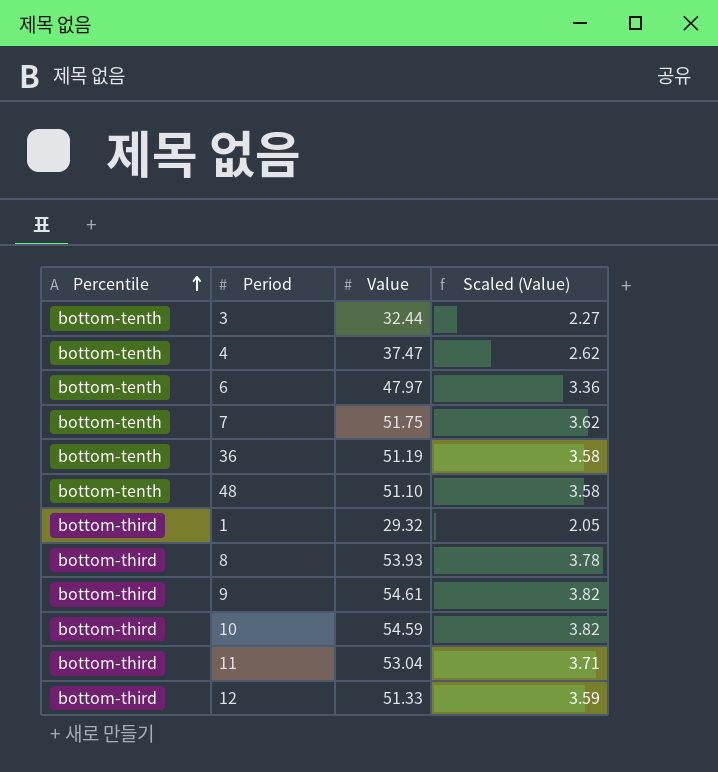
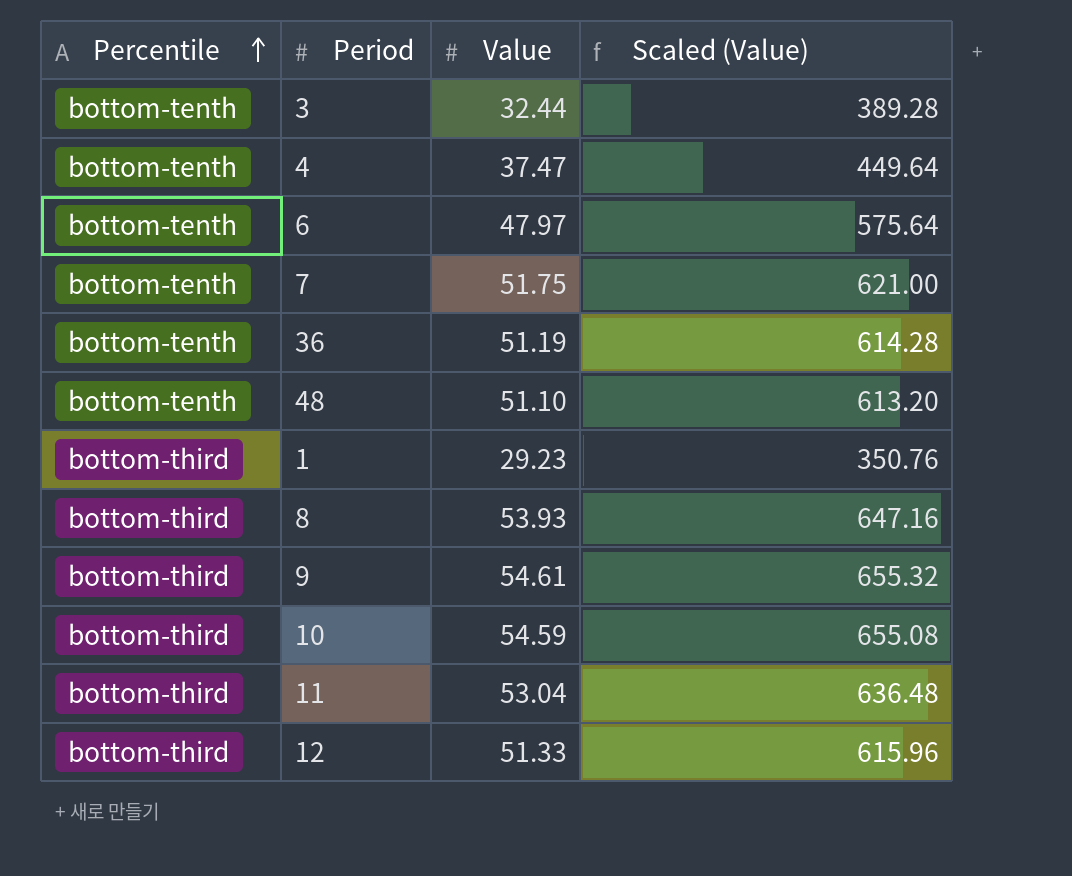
column Scaled (Value) | formula: [Value] * 0.07 -> [Value] * 12
1 | Value: 29.32 -> 29.23

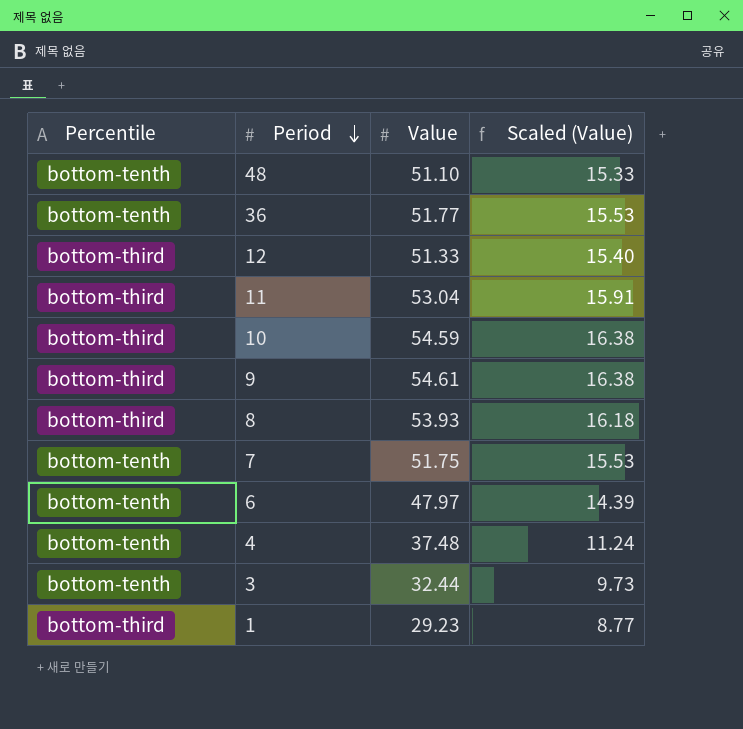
row order: Percentile ascending -> Period descending
column Scaled (Value) | formula: [Value] * 12 -> [Value] * 0.3
36 | Value: 51.19 -> 51.77
4 | Value: 37.47 -> 37.48

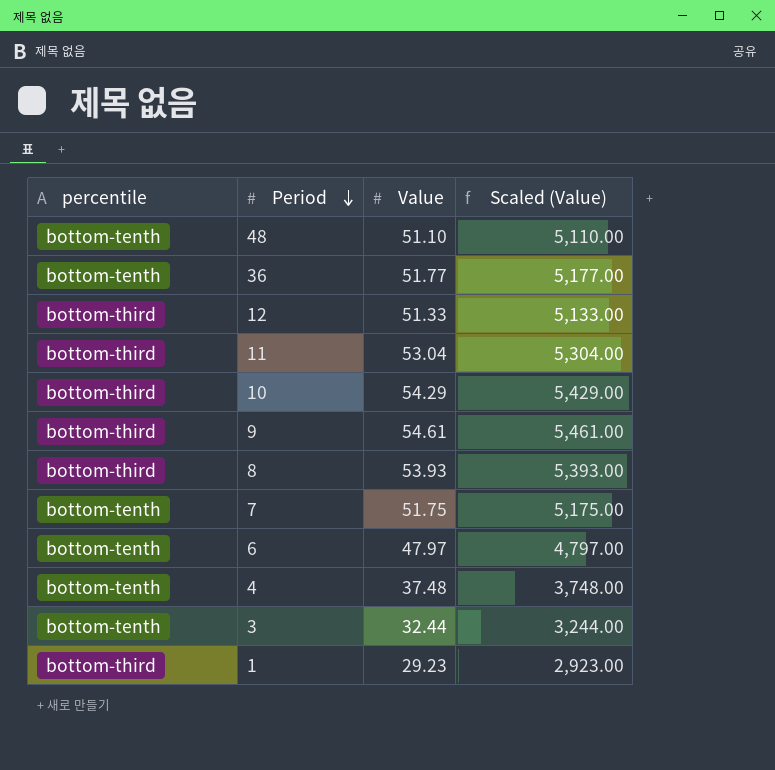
column name: Percentile -> percentile
column Scaled (Value) | formula: [Value] * 0.3 -> [Value] * 100
10 | Value: 54.59 -> 54.29

